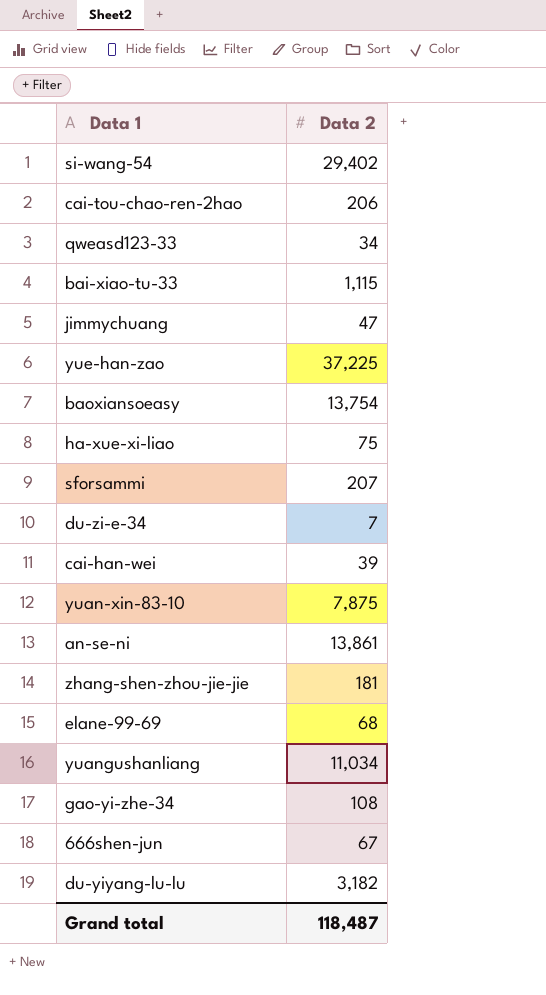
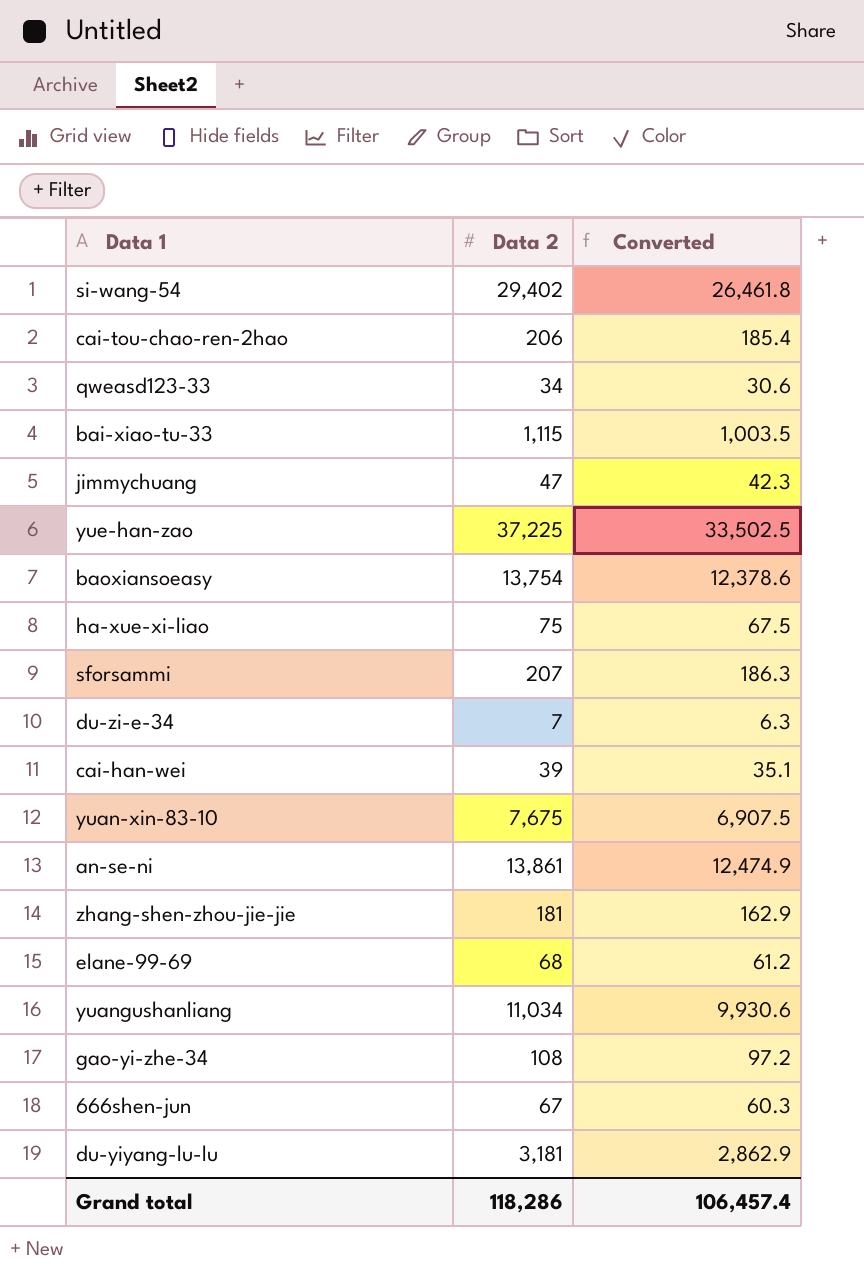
column Converted | formula: none -> [Data 2] * 0.9
yuan-xin-83-10 | Data 2: 7,875 -> 7,675
du-yiyang-lu-lu | Data 2: 3,182 -> 3,181
Grand total | Data 2: 118,487 -> 118,286

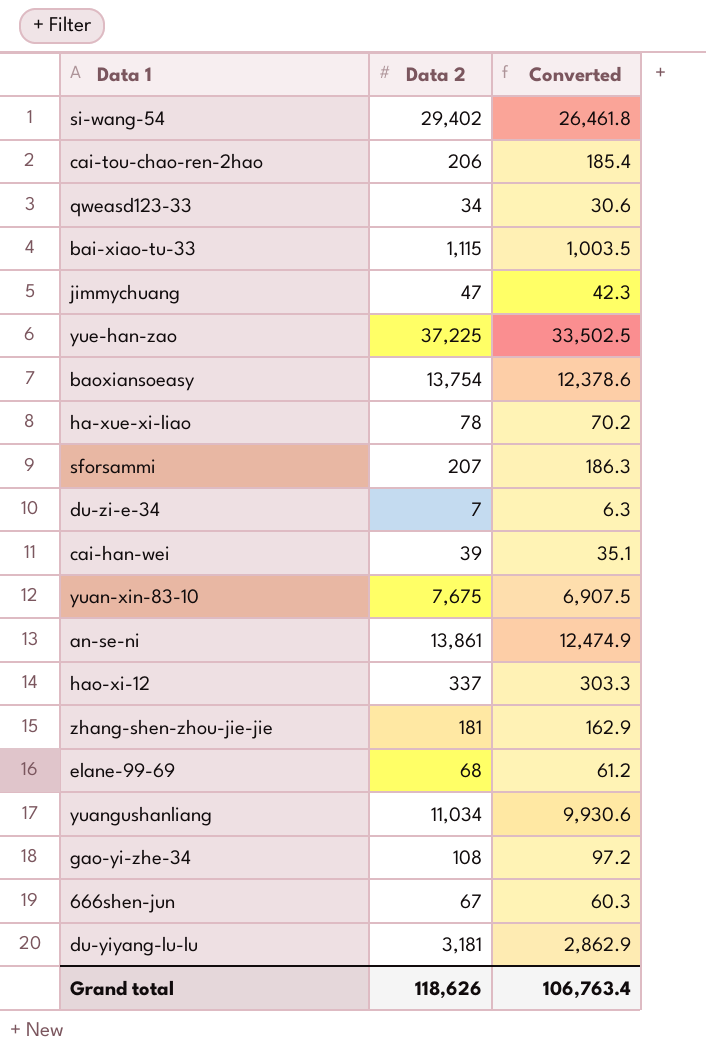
ha-xue-xi-liao | Data 2: 75 -> 78
ha-xue-xi-liao | Converted: 67.5 -> 70.2
row hao-xi-12: none -> 337 | 303.3
Grand total | Data 2: 118,286 -> 118,626
Grand total | Converted: 106,457.4 -> 106,763.4

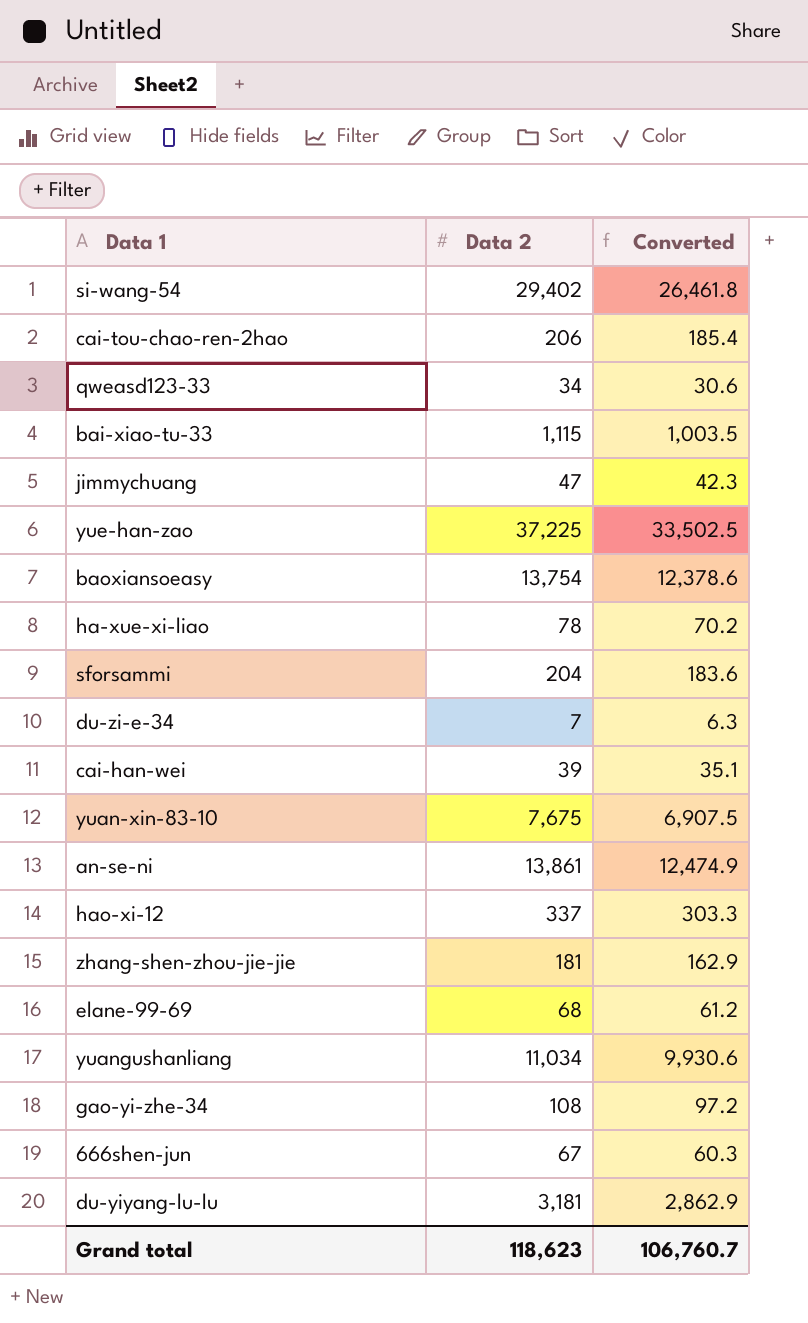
sforsammi | Data 2: 207 -> 204
sforsammi | Converted: 186.3 -> 183.6
Grand total | Data 2: 118,626 -> 118,623
Grand total | Converted: 106,763.4 -> 106,760.7

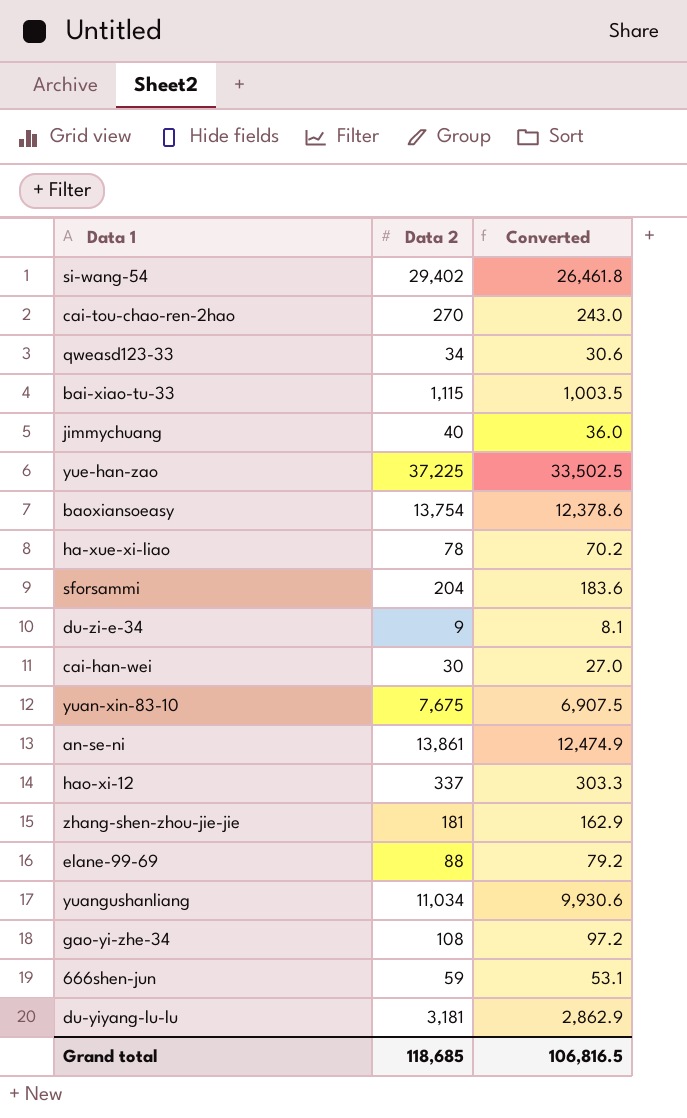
cai-tou-chao-ren-2hao | Data 2: 206 -> 270
cai-tou-chao-ren-2hao | Converted: 185.4 -> 243.0
jimmychuang | Data 2: 47 -> 40
jimmychuang | Converted: 42.3 -> 36.0
du-zi-e-34 | Data 2: 7 -> 9
du-zi-e-34 | Converted: 6.3 -> 8.1
cai-han-wei | Data 2: 39 -> 30
cai-han-wei | Converted: 35.1 -> 27.0
elane-99-69 | Data 2: 68 -> 88
elane-99-69 | Converted: 61.2 -> 79.2
666shen-jun | Data 2: 67 -> 59
666shen-jun | Converted: 60.3 -> 53.1
Grand total | Data 2: 118,623 -> 118,685
Grand total | Converted: 106,760.7 -> 106,816.5

